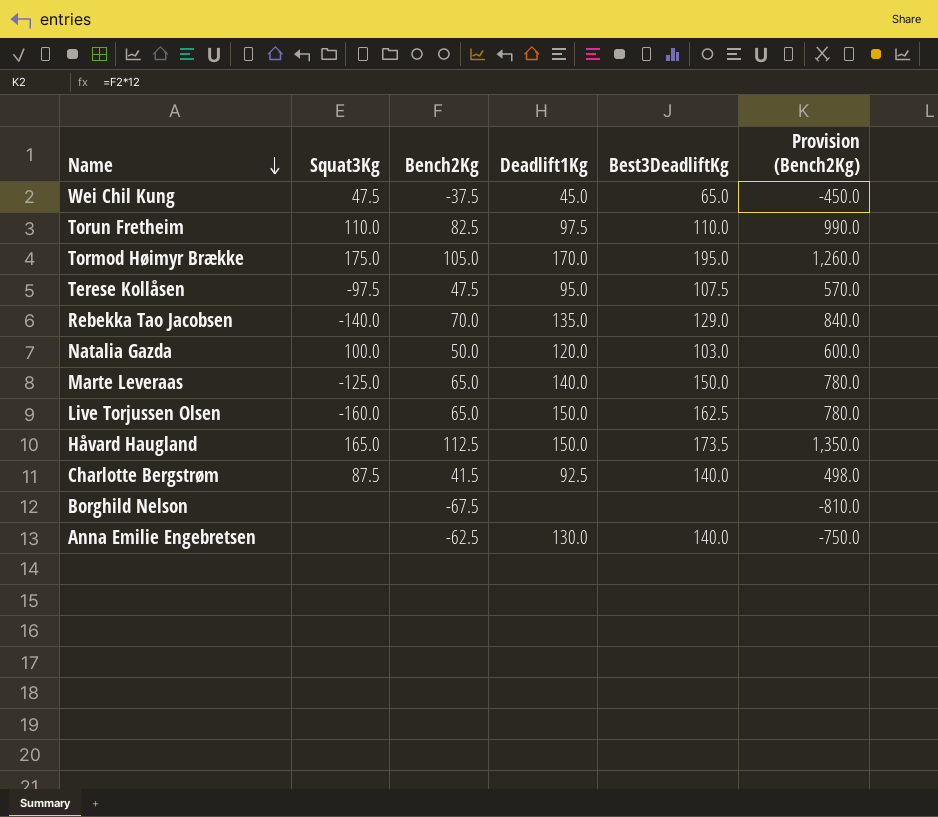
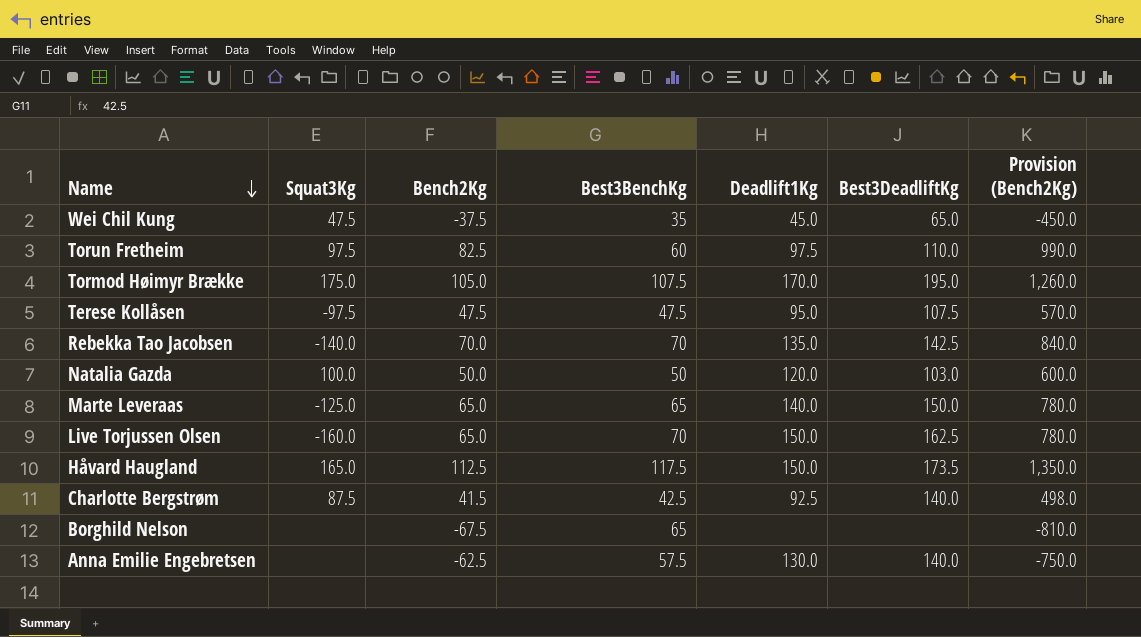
column Best3BenchKg | position: none -> 4
Torun Fretheim | Squat3Kg: 110.0 -> 97.5
Rebekka Tao Jacobsen | Best3DeadliftKg: 129.0 -> 142.5

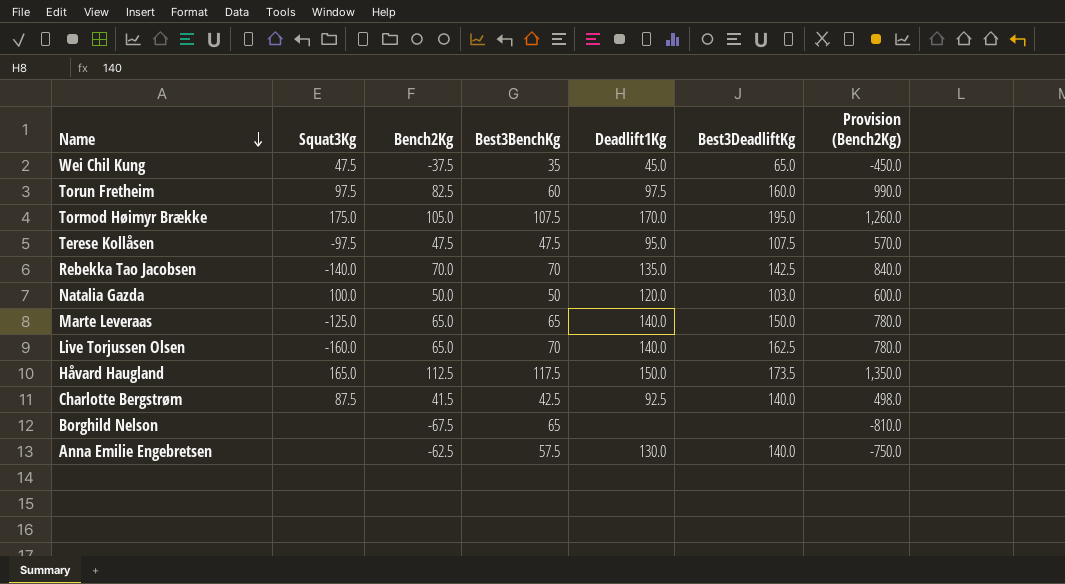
Torun Fretheim | Best3DeadliftKg: 110.0 -> 160.0
Live Torjussen Olsen | Deadlift1Kg: 150.0 -> 140.0

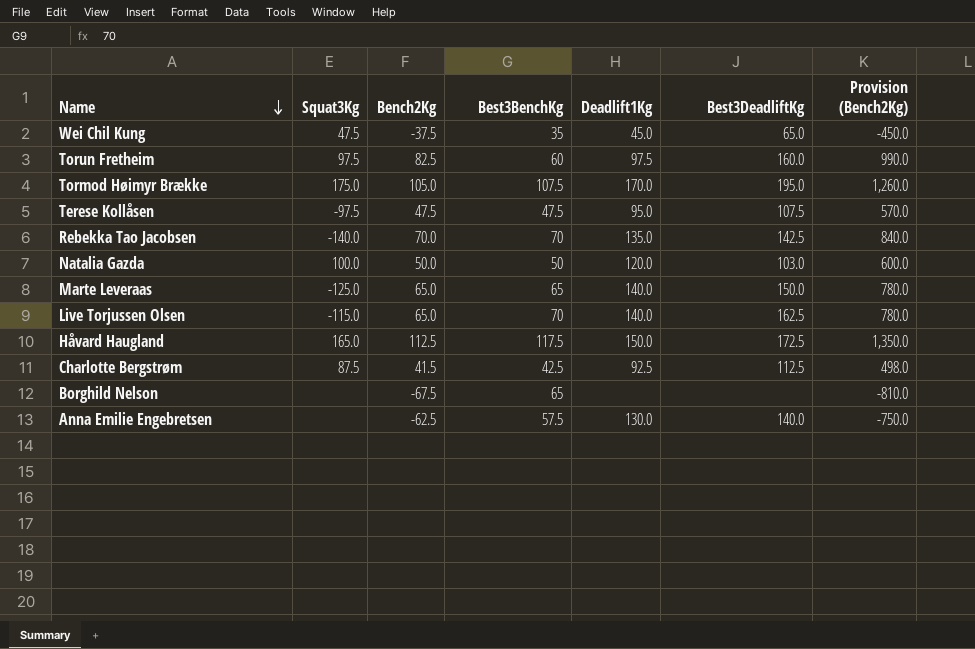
Live Torjussen Olsen | Squat3Kg: -160.0 -> -115.0
Håvard Haugland | Best3DeadliftKg: 173.5 -> 172.5
Charlotte Bergstrøm | Best3DeadliftKg: 140.0 -> 112.5

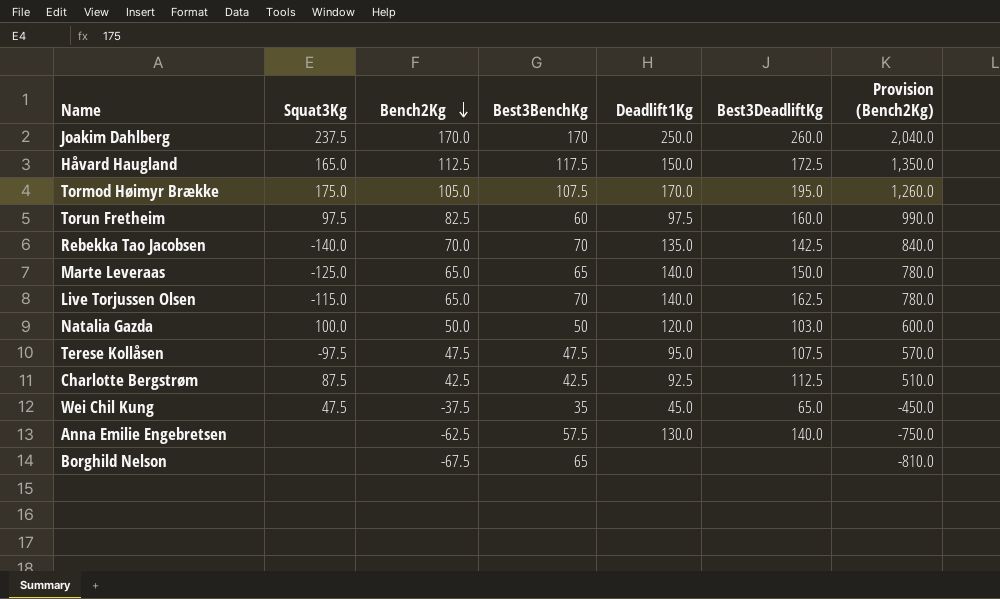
row order: Name descending -> Bench2Kg descending
row Joakim Dahlberg: none -> 237.5 | 170.0 | 170 | 250.0 | 260.0 | 2,040.0
Charlotte Bergstrøm | Bench2Kg: 41.5 -> 42.5
Charlotte Bergstrøm | Provision (Bench2Kg): 498.0 -> 510.0

